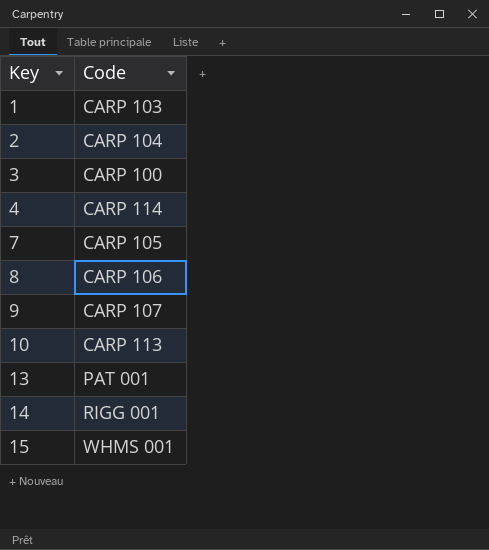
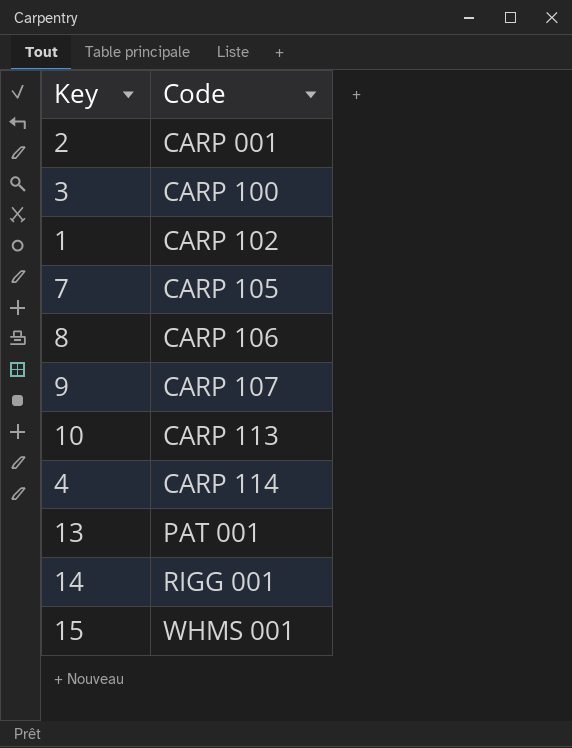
row order: Key ascending -> Code ascending
2 | Code: CARP 104 -> CARP 001
1 | Code: CARP 103 -> CARP 102

